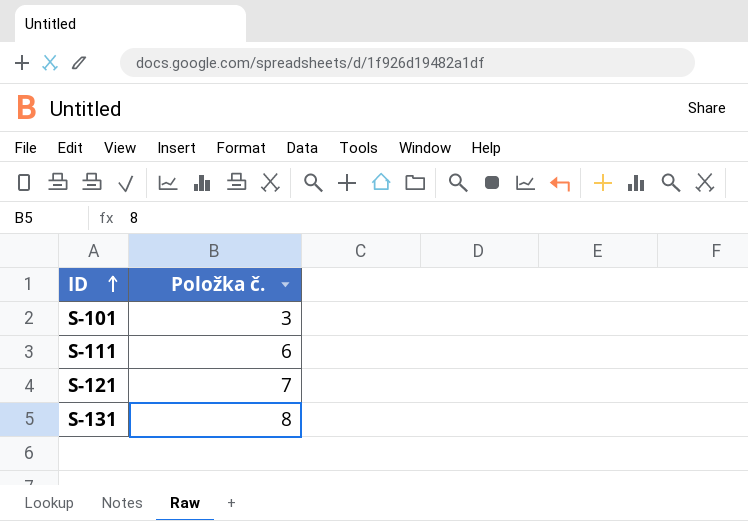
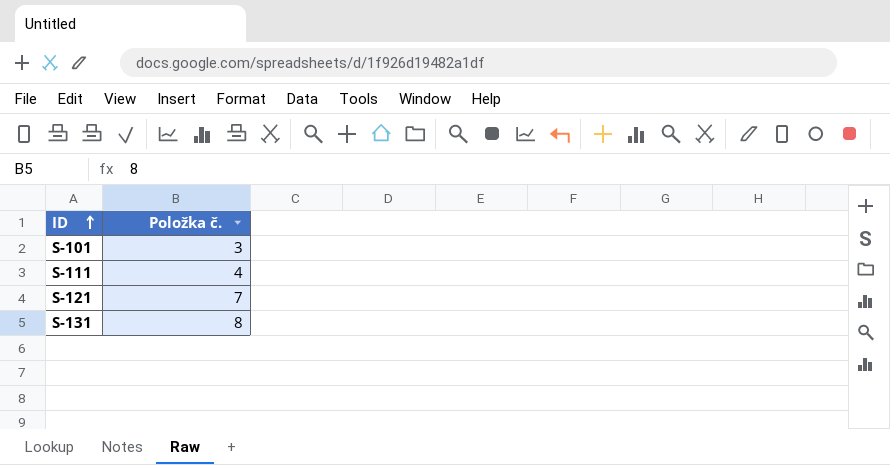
S-111 | Položka č.: 6 -> 4

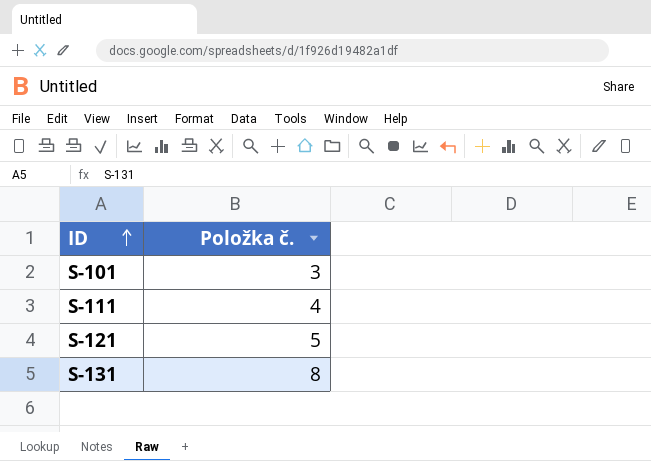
S-121 | Položka č.: 7 -> 5

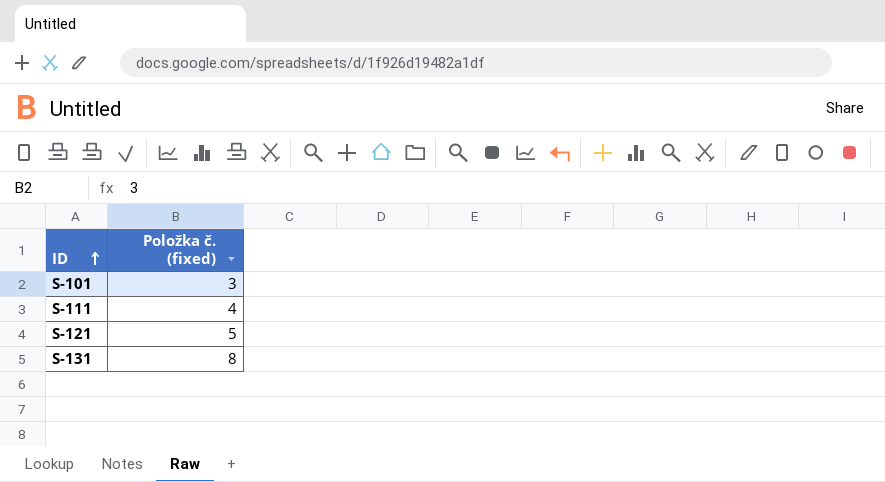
column name: Položka č. -> Položka č. (fixed)

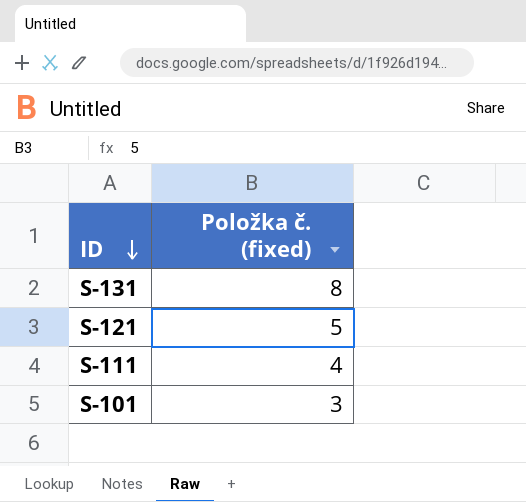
row order: ID ascending -> ID descending

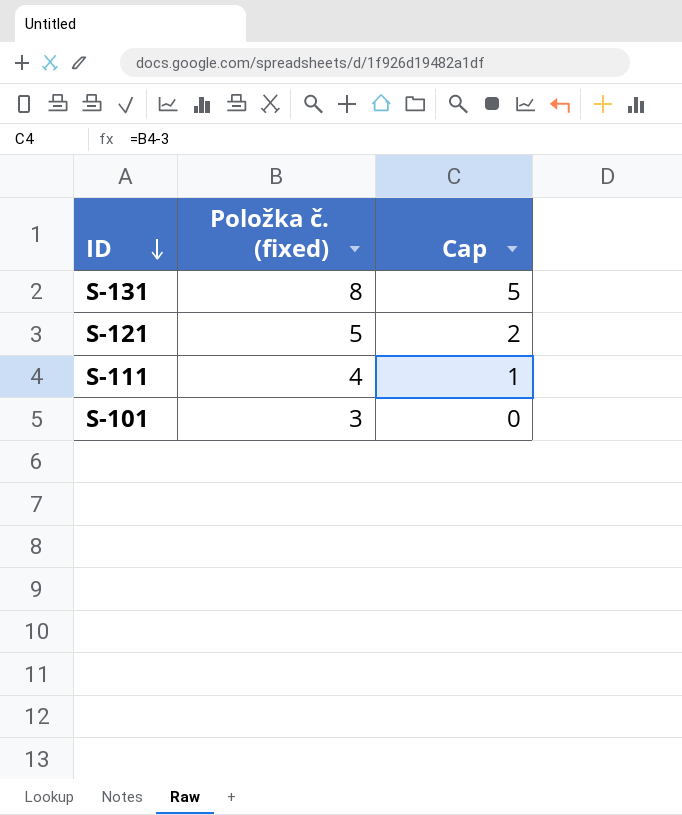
column Cap | formula: none -> [Položka č. (fixed)] - 3

